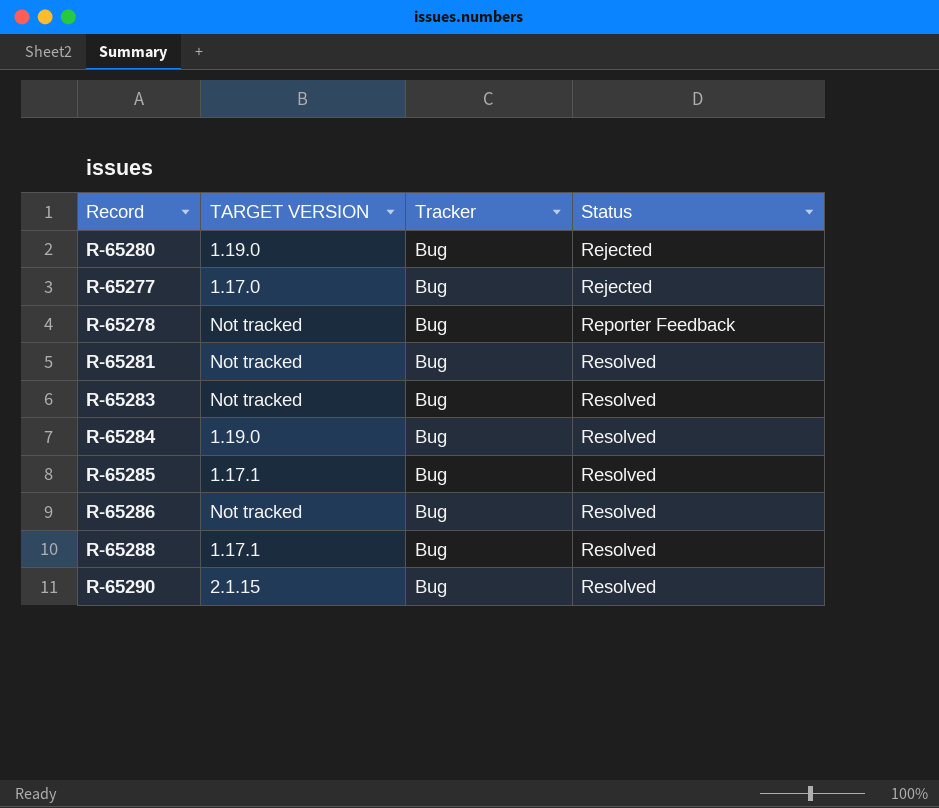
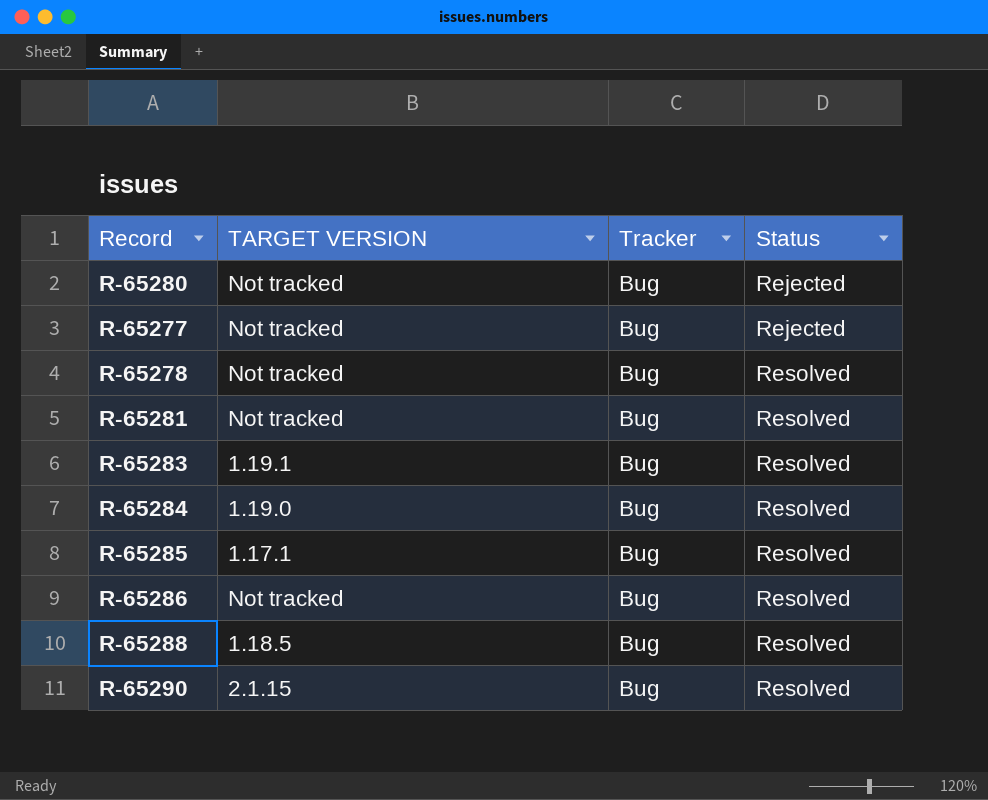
R-65280 | TARGET VERSION: 1.19.0 -> Not tracked
R-65277 | TARGET VERSION: 1.17.0 -> Not tracked
R-65278 | Status: Reporter Feedback -> Resolved
R-65283 | TARGET VERSION: Not tracked -> 1.19.1
R-65288 | TARGET VERSION: 1.17.1 -> 1.18.5

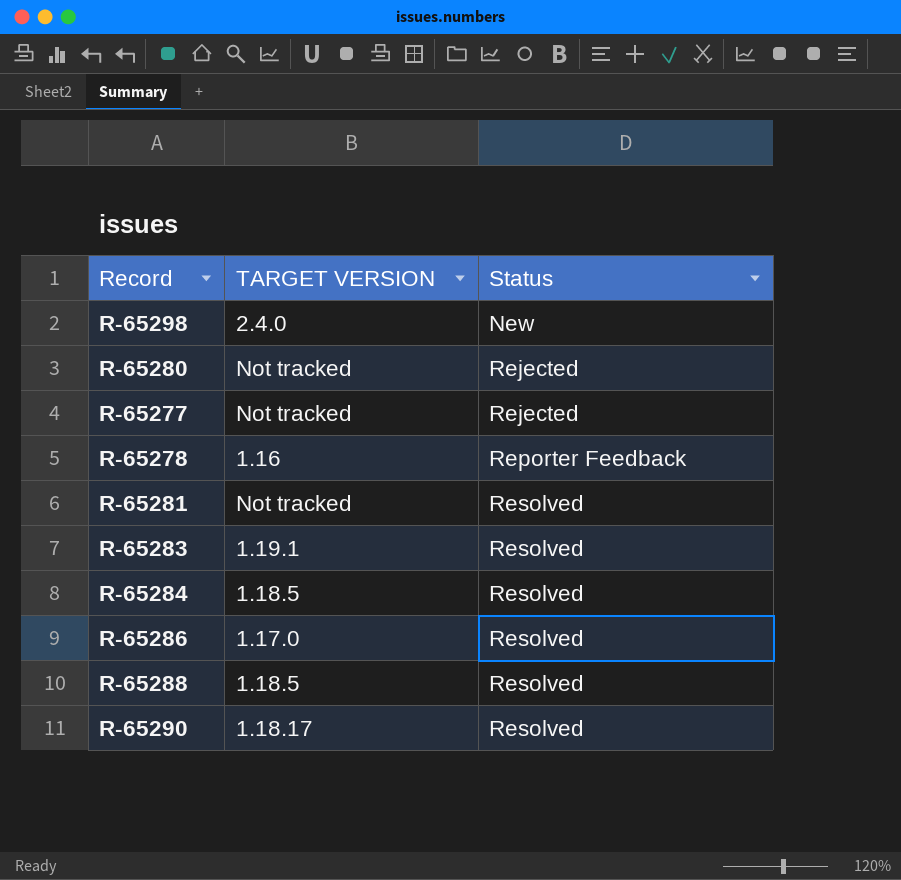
column Tracker | position: 3 -> none
row R-65285: 1.17.1 | Bug | Resolved -> none
row R-65298: none -> 2.4.0 | New
R-65278 | TARGET VERSION: Not tracked -> 1.16
R-65278 | Status: Resolved -> Reporter Feedback
R-65284 | TARGET VERSION: 1.19.0 -> 1.18.5
R-65286 | TARGET VERSION: Not tracked -> 1.17.0
R-65290 | TARGET VERSION: 2.1.15 -> 1.18.17

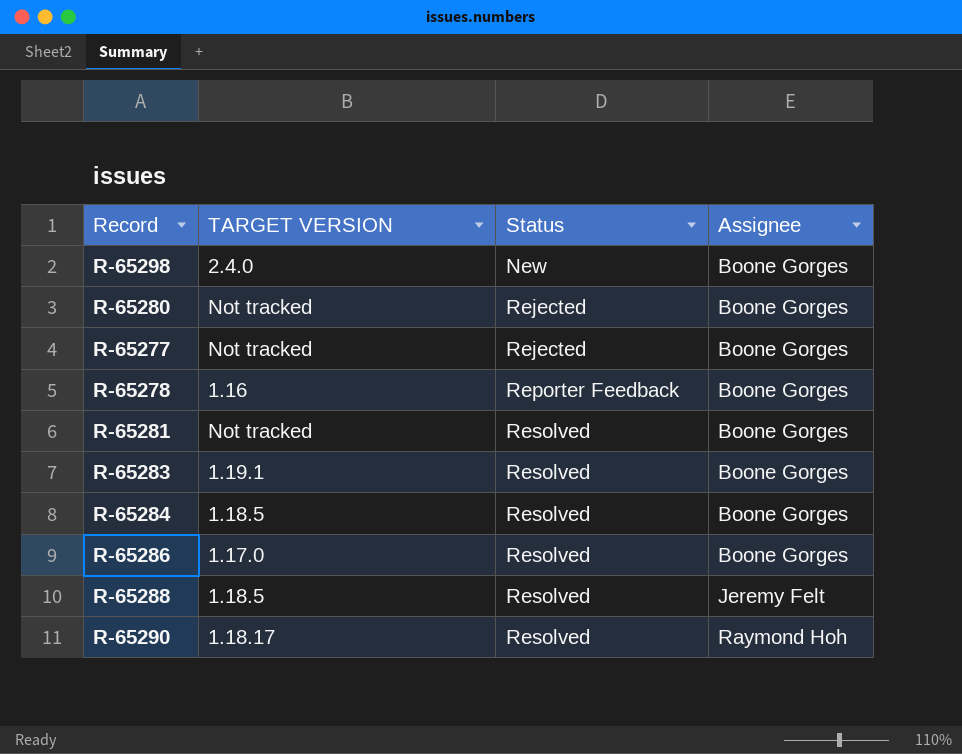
column Assignee | position: none -> 4

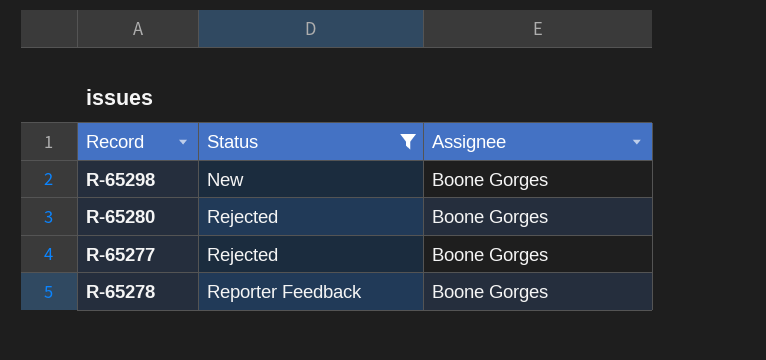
filter: none -> Status != Resolved
column TARGET VERSION | position: 2 -> none

